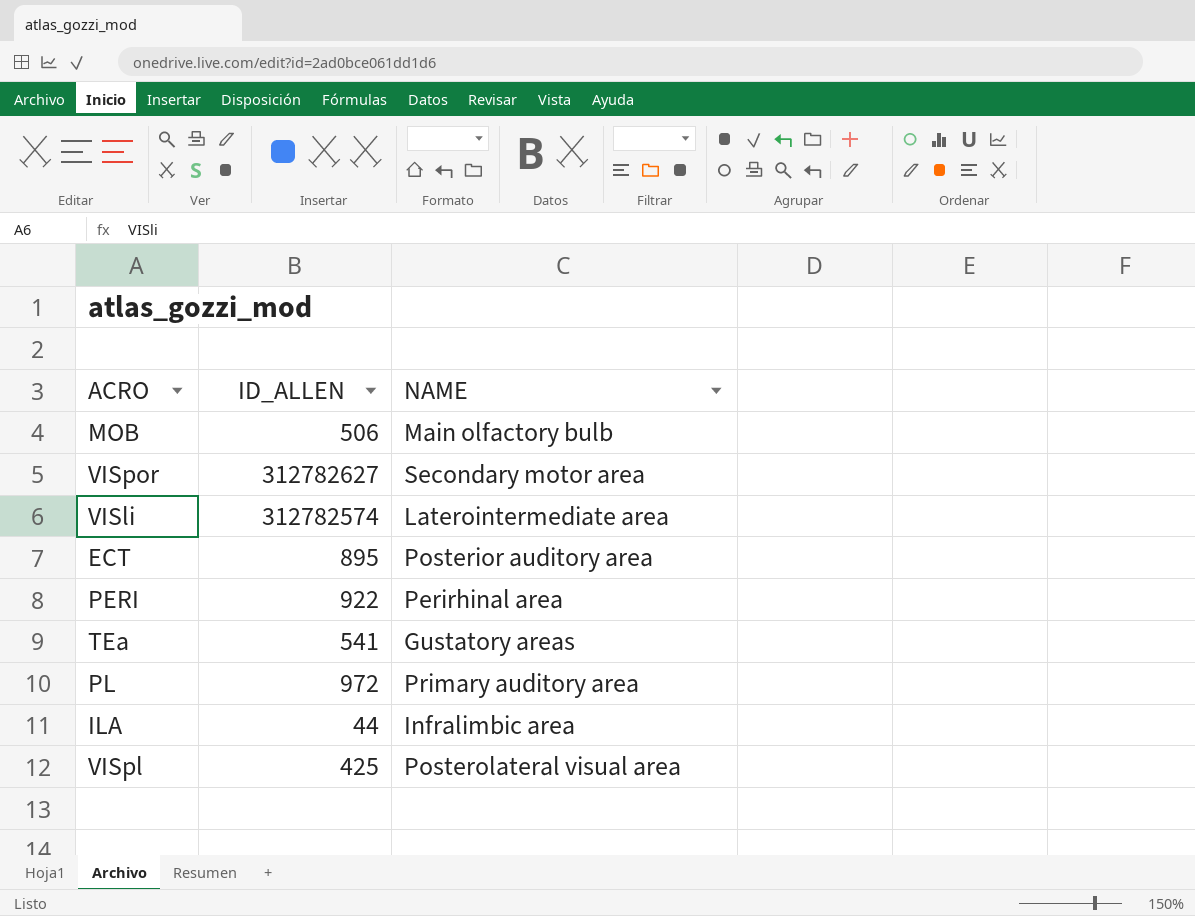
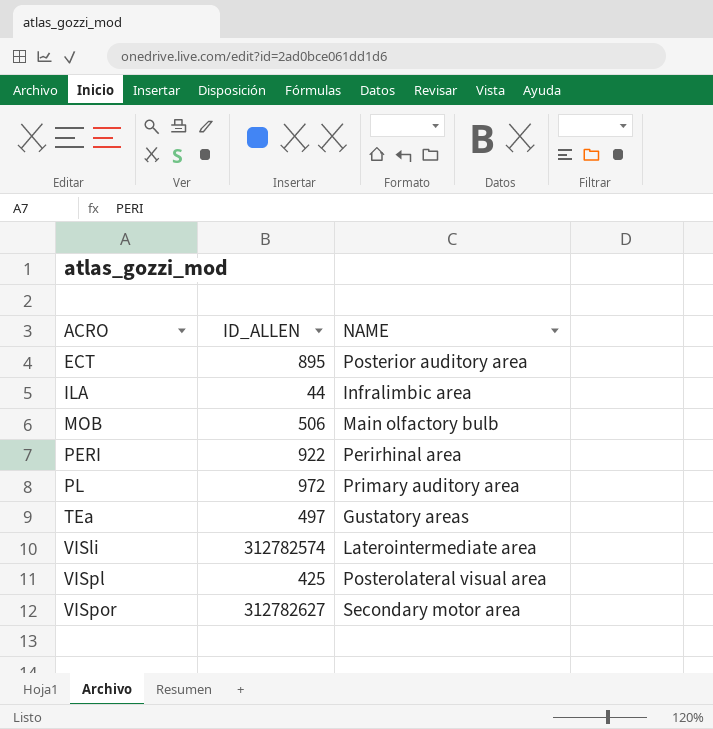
row order: none -> ACRO ascending
TEa | ID_ALLEN: 541 -> 497

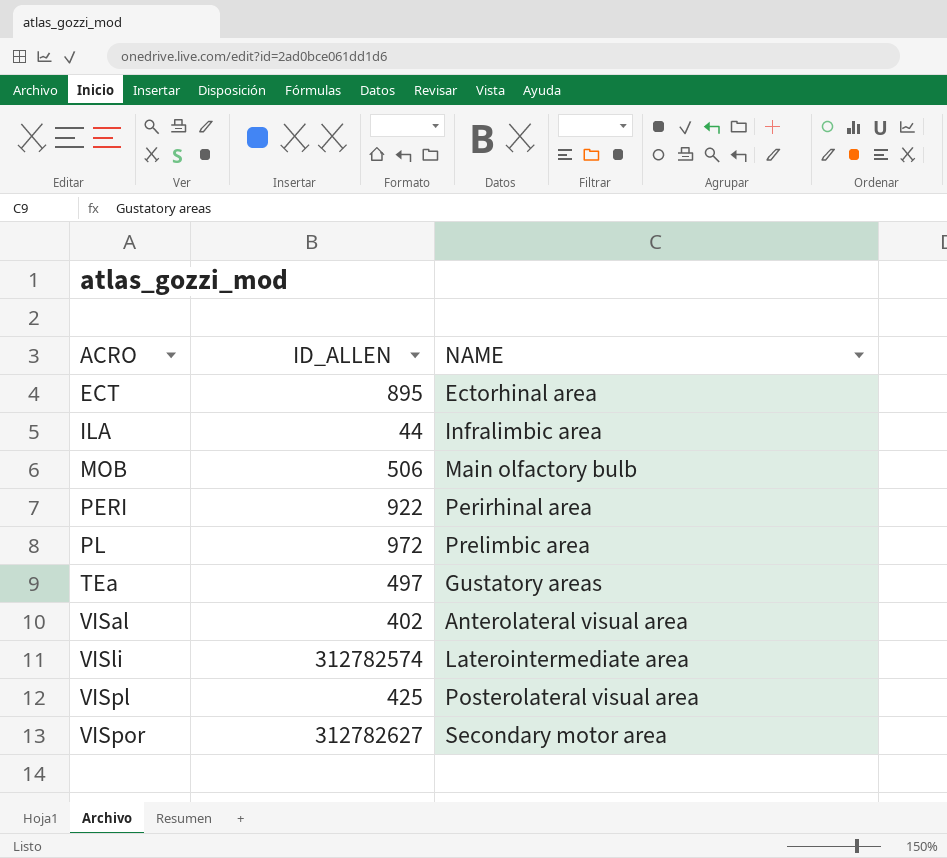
ECT | NAME: Posterior auditory area -> Ectorhinal area
PL | NAME: Primary auditory area -> Prelimbic area
row VISal: none -> 402 | Anterolateral visual area

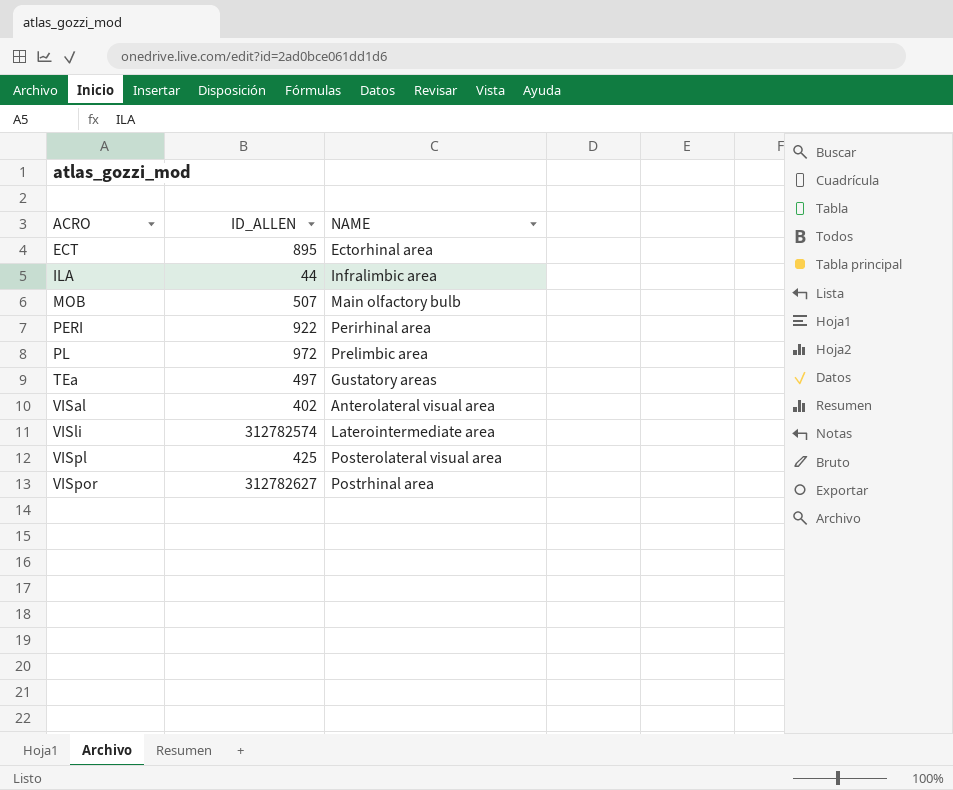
MOB | ID_ALLEN: 506 -> 507
VISpor | NAME: Secondary motor area -> Postrhinal area

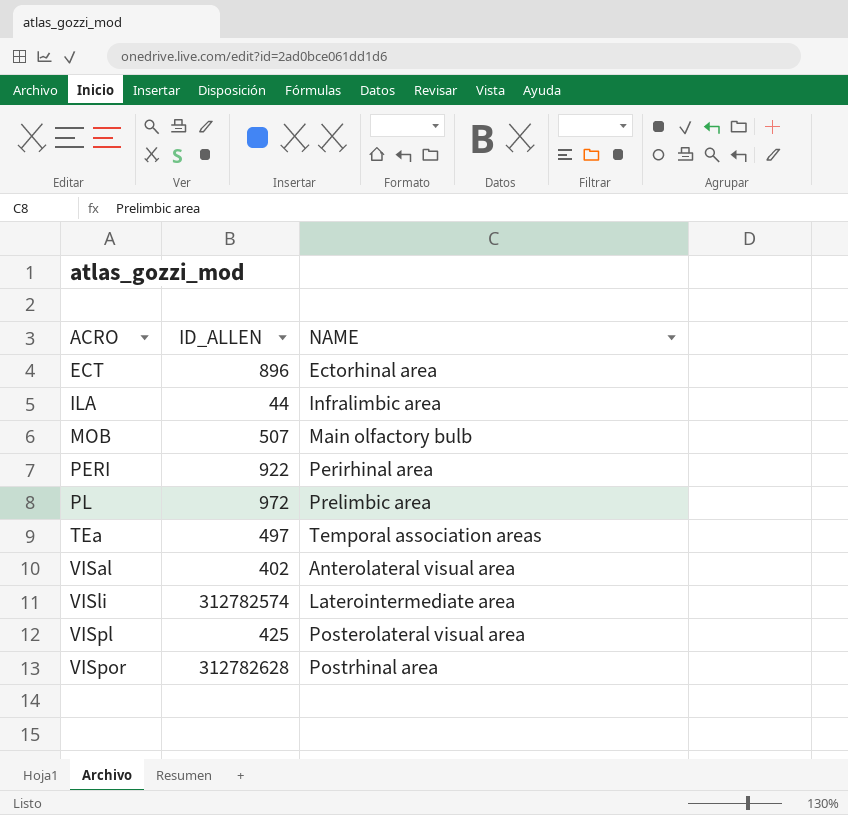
ECT | ID_ALLEN: 895 -> 896
TEa | NAME: Gustatory areas -> Temporal association areas
VISpor | ID_ALLEN: 312782627 -> 312782628

